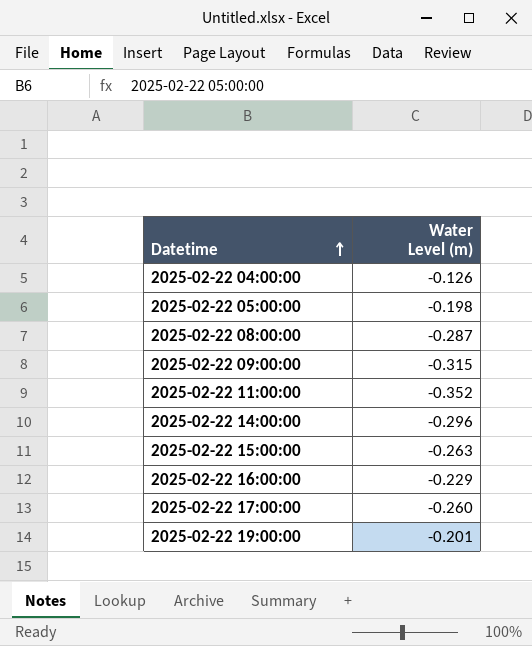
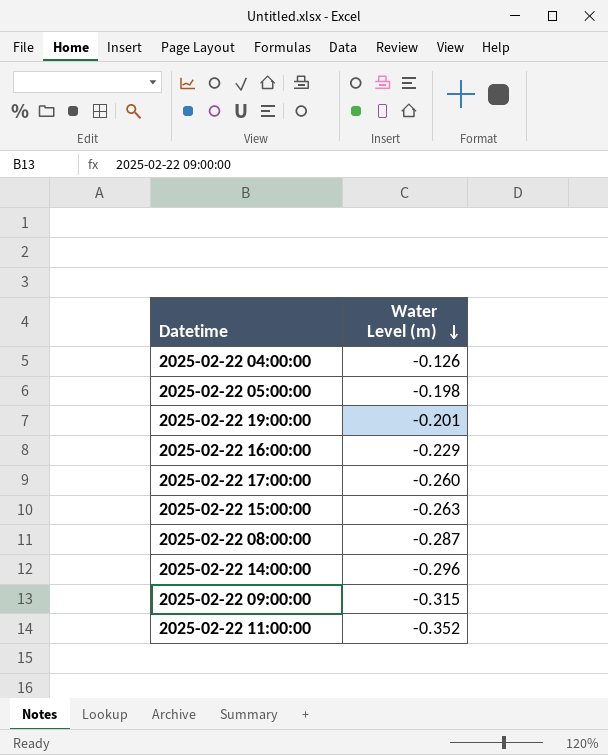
row order: Datetime ascending -> Water Level (m) descending

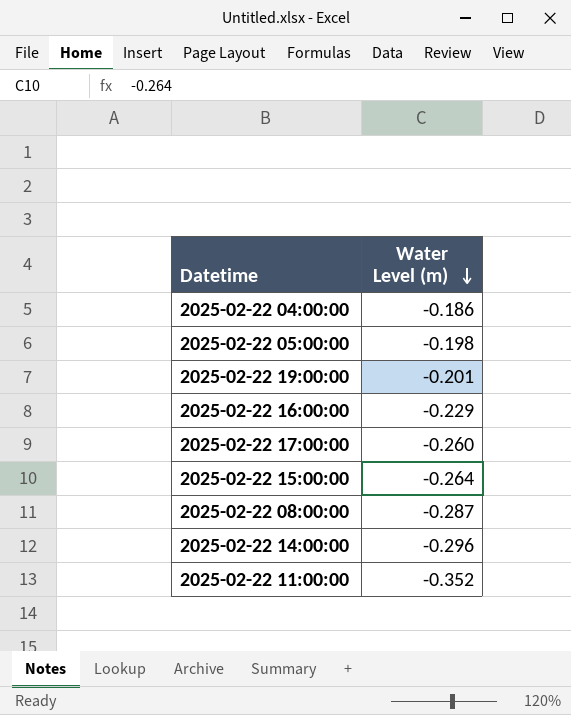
row 2025-02-22 09:00:00: -0.315 -> none
2025-02-22 04:00:00 | Water Level (m): -0.126 -> -0.186
2025-02-22 15:00:00 | Water Level (m): -0.263 -> -0.264

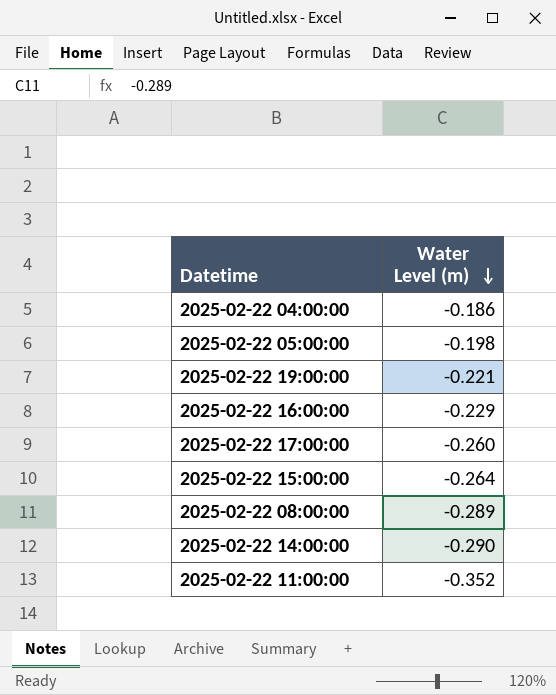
2025-02-22 19:00:00 | Water Level (m): -0.201 -> -0.221
2025-02-22 08:00:00 | Water Level (m): -0.287 -> -0.289
2025-02-22 14:00:00 | Water Level (m): -0.296 -> -0.290

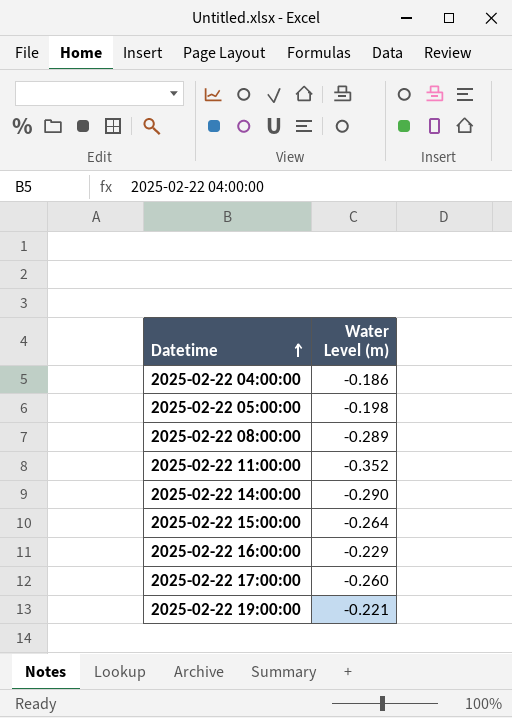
row order: Water Level (m) descending -> Datetime ascending

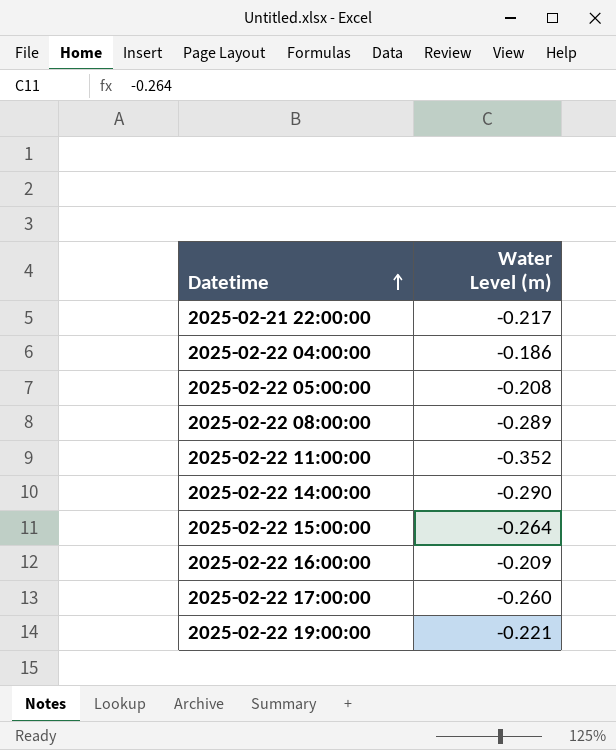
row 2025-02-21 22:00:00: none -> -0.217
2025-02-22 05:00:00 | Water Level (m): -0.198 -> -0.208
2025-02-22 16:00:00 | Water Level (m): -0.229 -> -0.209

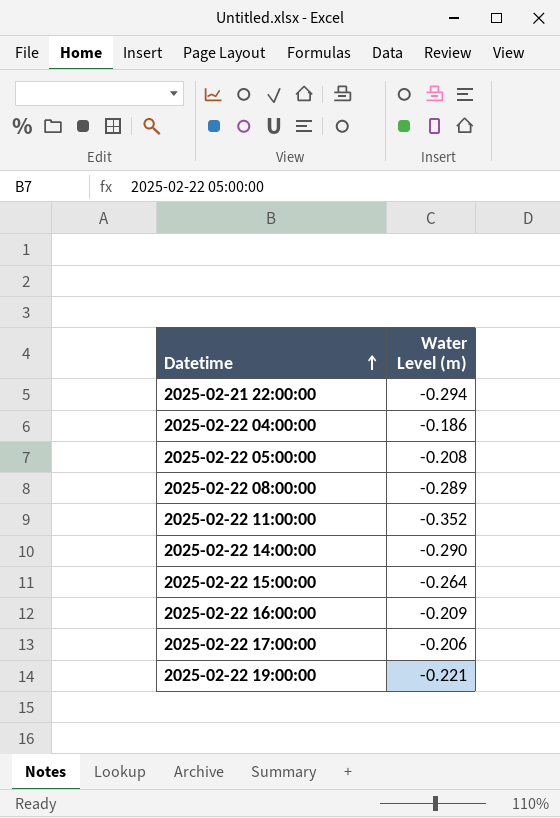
2025-02-21 22:00:00 | Water Level (m): -0.217 -> -0.294
2025-02-22 17:00:00 | Water Level (m): -0.260 -> -0.206

